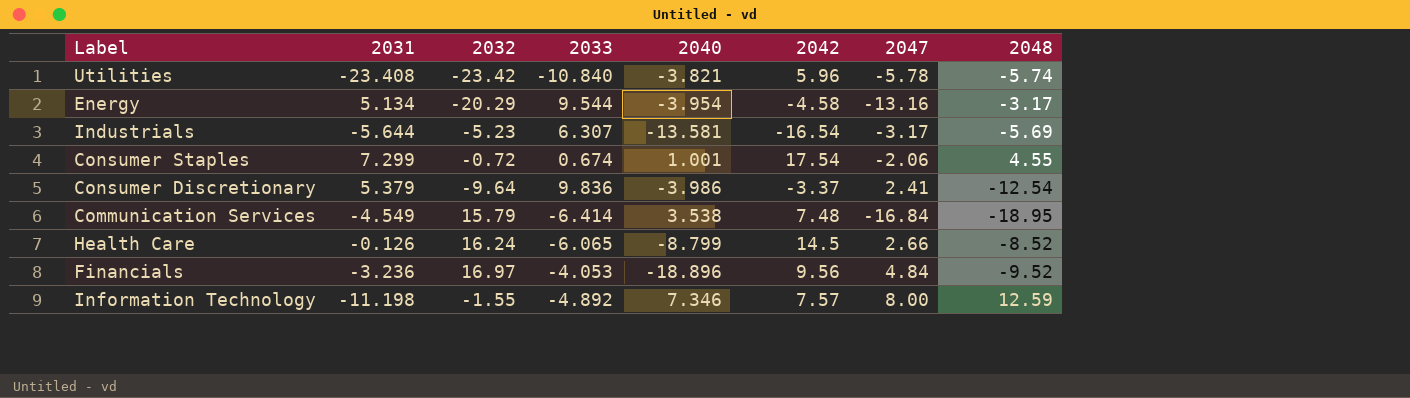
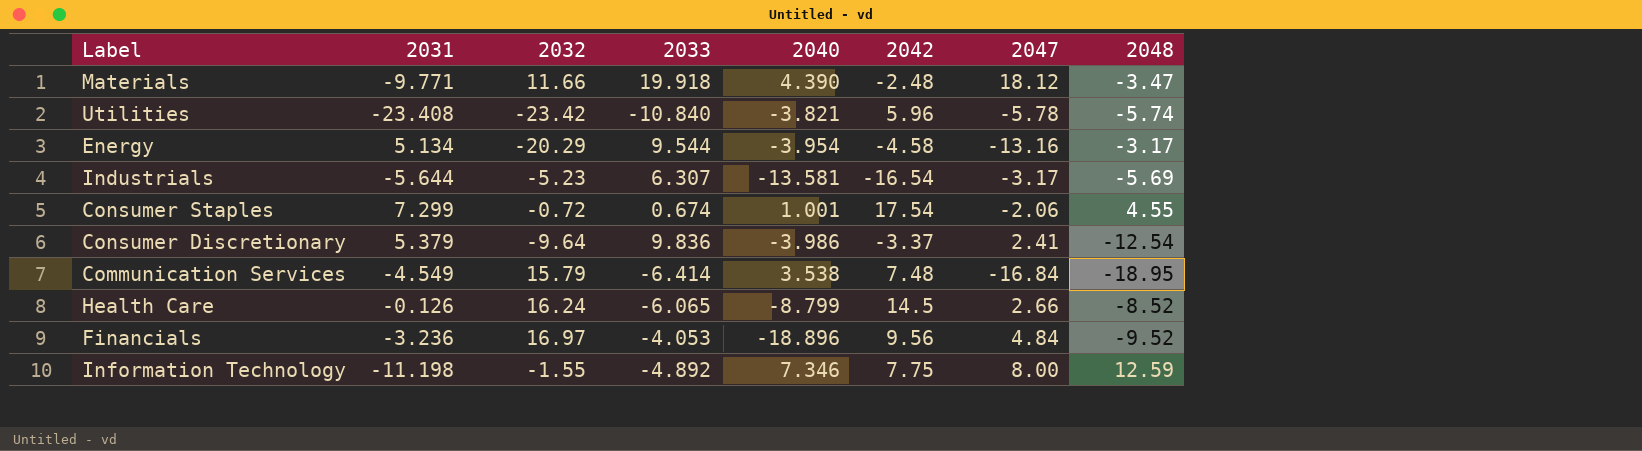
row Materials: none -> -9.771 | 11.66 | 19.918 | 4.390 | -2.48 | 18.12 | -3.47
Information Technology | 2042: 7.57 -> 7.75

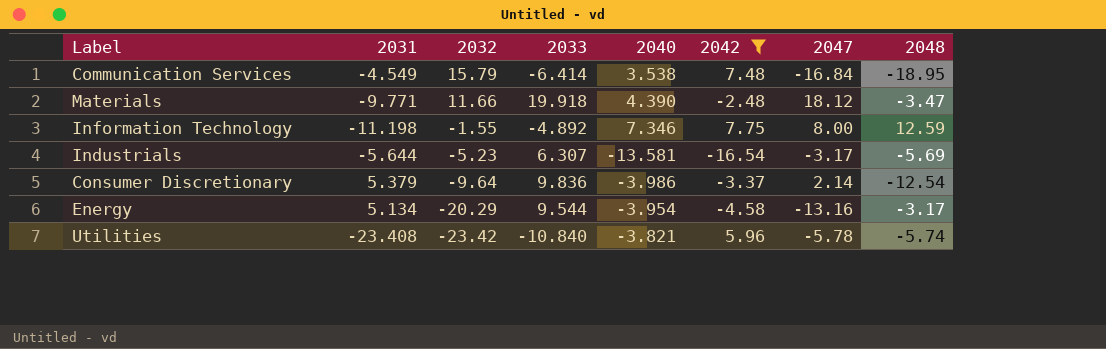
filter: none -> 2042 <= 7.75
row order: none -> 2032 descending
Consumer Discretionary | 2047: 2.41 -> 2.14

